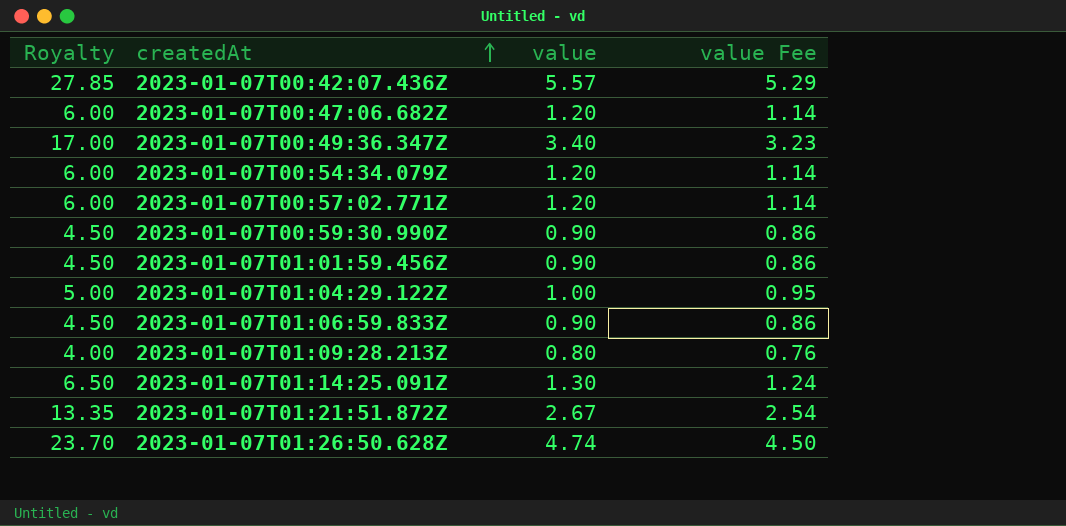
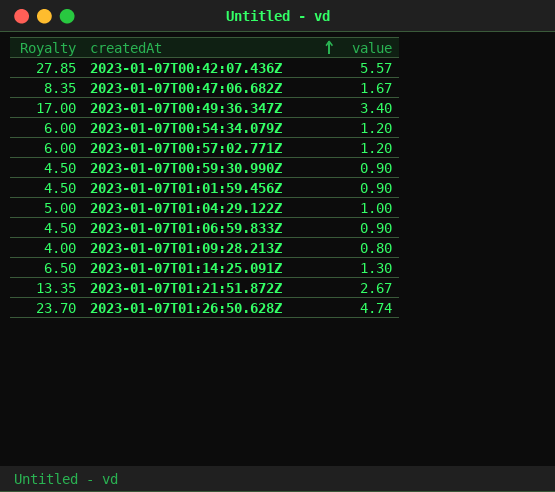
column value Fee | formula: [value] * 0.95 -> none
2023-01-07T00:47:06.682Z | Royalty: 6.00 -> 8.35
2023-01-07T00:47:06.682Z | value: 1.20 -> 1.67

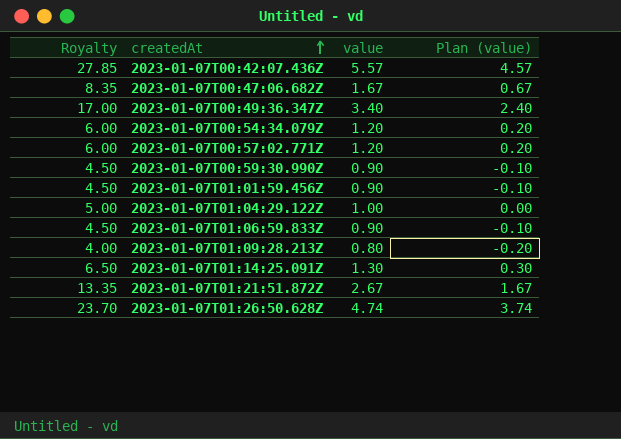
column Plan (value) | formula: none -> [value] - 1

